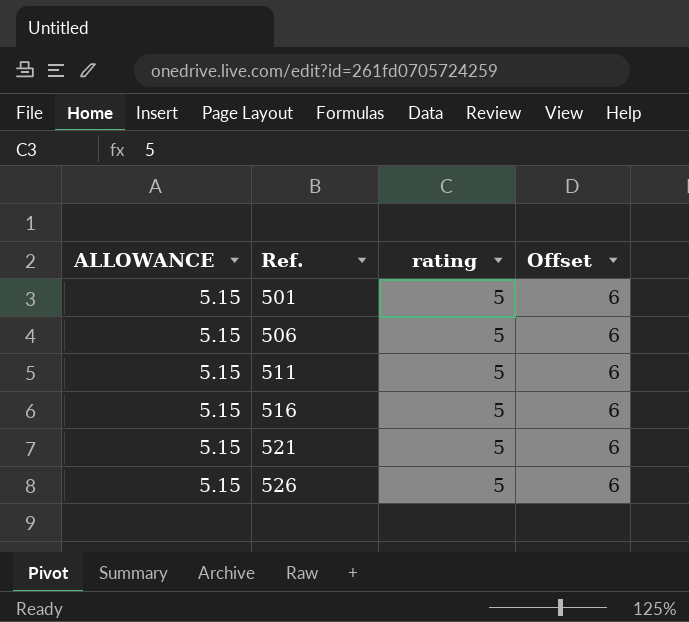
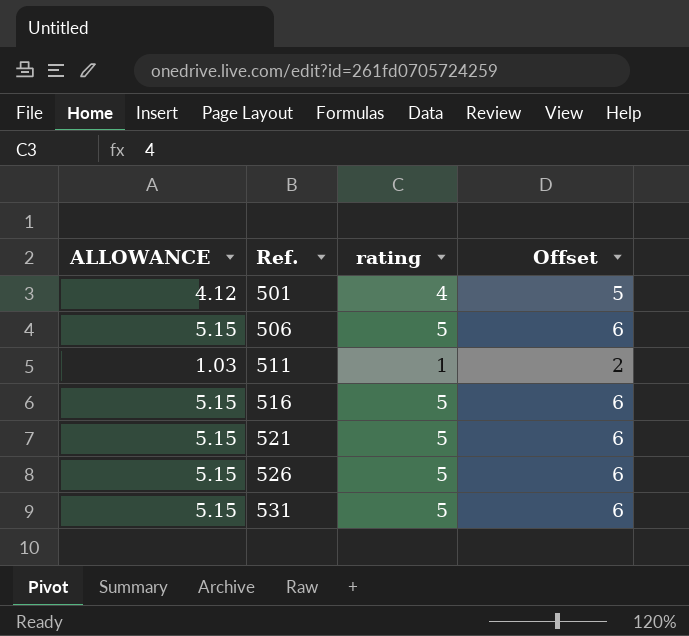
501 | ALLOWANCE: 5.15 -> 4.12
501 | rating: 5 -> 4
501 | Offset: 6 -> 5
511 | ALLOWANCE: 5.15 -> 1.03
511 | rating: 5 -> 1
511 | Offset: 6 -> 2
row 531: none -> 5.15 | 5 | 6

